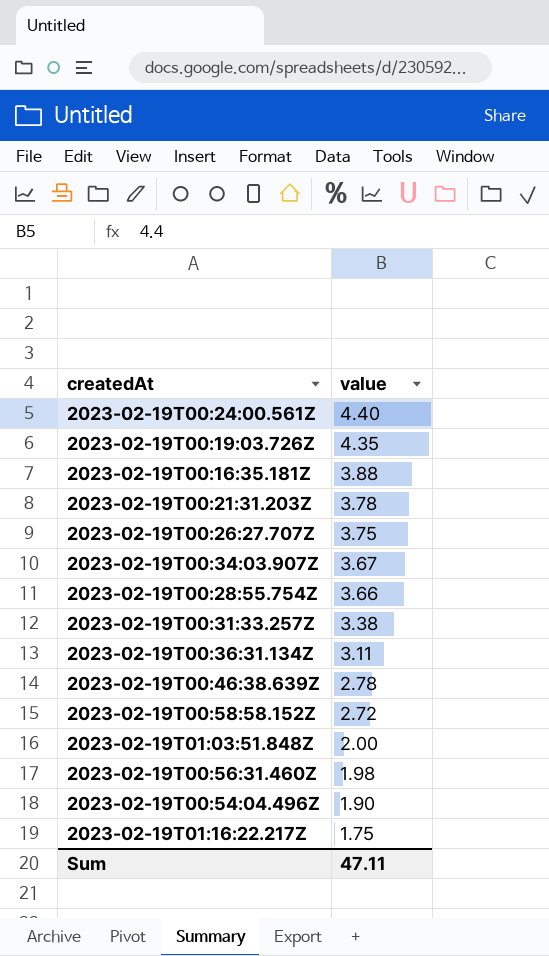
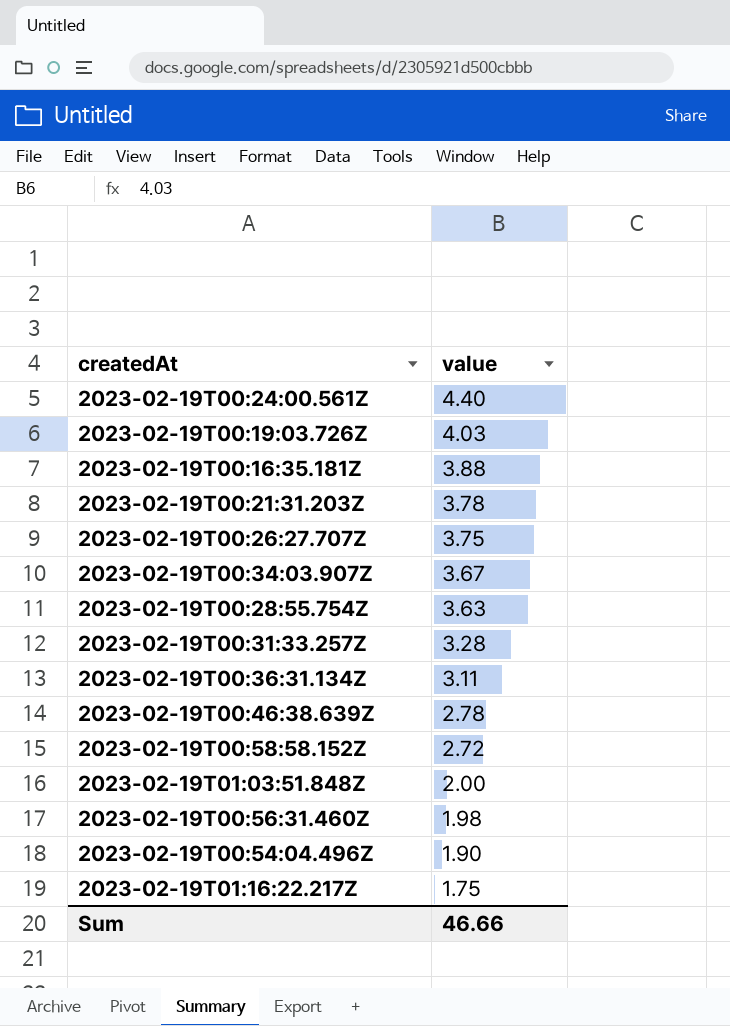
2023-02-19T00:19:03.726Z | value: 4.35 -> 4.03
2023-02-19T00:28:55.754Z | value: 3.66 -> 3.63
2023-02-19T00:31:33.257Z | value: 3.38 -> 3.28
Sum | value: 47.11 -> 46.66

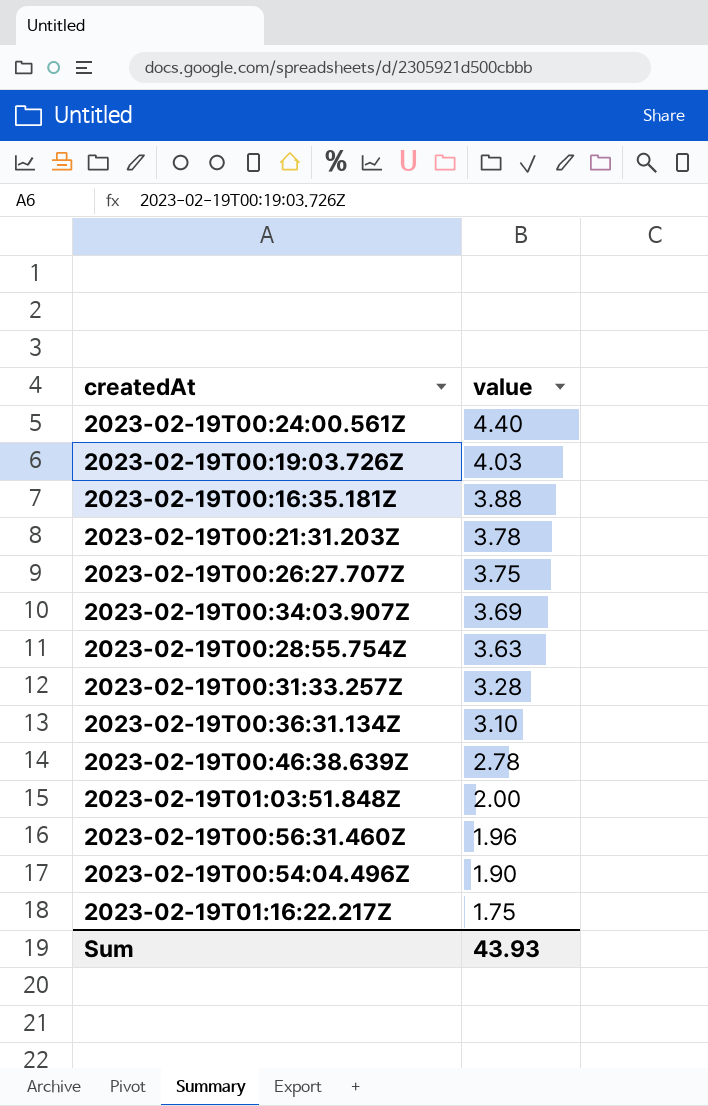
row 2023-02-19T00:58:58.152Z: 2.72 -> none
2023-02-19T00:34:03.907Z | value: 3.67 -> 3.69
2023-02-19T00:36:31.134Z | value: 3.11 -> 3.10
2023-02-19T00:56:31.460Z | value: 1.98 -> 1.96
Sum | value: 46.66 -> 43.93

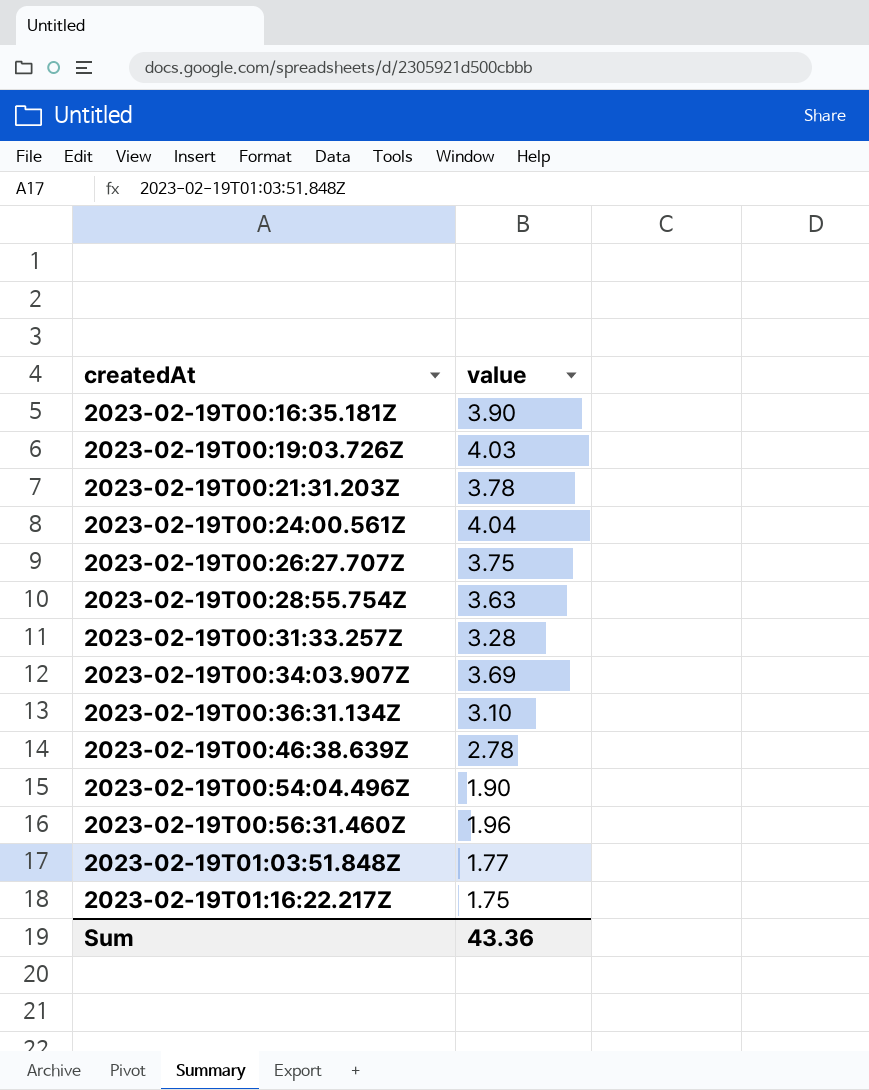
row order: value descending -> createdAt ascending
2023-02-19T00:16:35.181Z | value: 3.88 -> 3.90
2023-02-19T00:24:00.561Z | value: 4.40 -> 4.04
2023-02-19T01:03:51.848Z | value: 2.00 -> 1.77
Sum | value: 43.93 -> 43.36

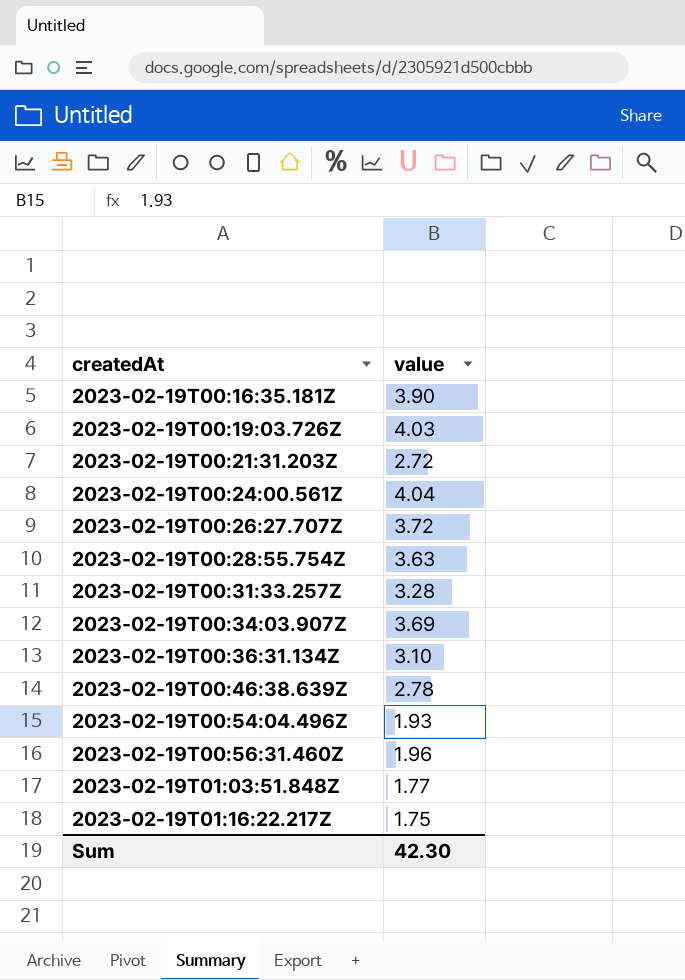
2023-02-19T00:21:31.203Z | value: 3.78 -> 2.72
2023-02-19T00:26:27.707Z | value: 3.75 -> 3.72
2023-02-19T00:54:04.496Z | value: 1.90 -> 1.93
Sum | value: 43.36 -> 42.30

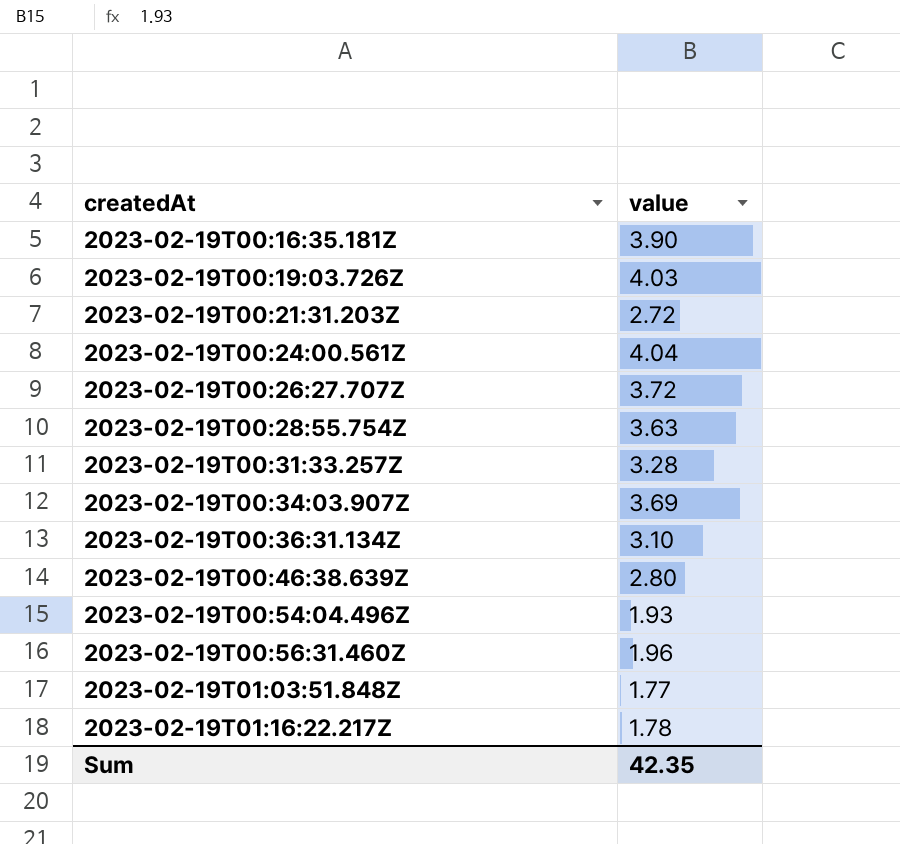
2023-02-19T00:46:38.639Z | value: 2.78 -> 2.80
2023-02-19T01:16:22.217Z | value: 1.75 -> 1.78
Sum | value: 42.30 -> 42.35

